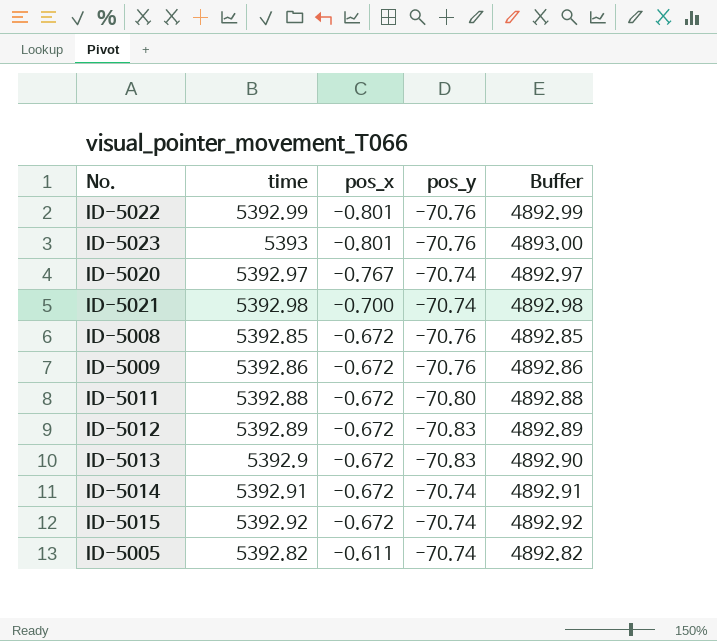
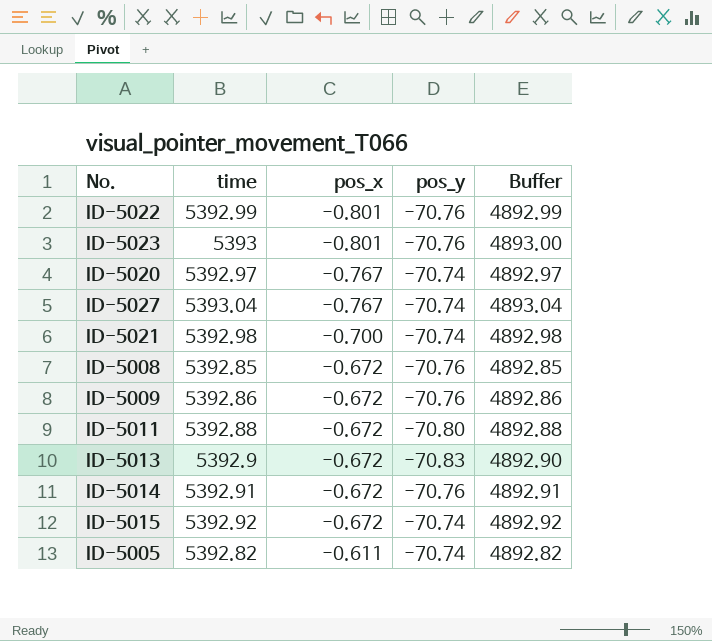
row ID-5012: 5392.89 | -0.672 | -70.83 | 4892.89 -> none
row ID-5027: none -> 5393.04 | -0.767 | -70.74 | 4893.04
ID-5014 | pos_y: -70.74 -> -70.76

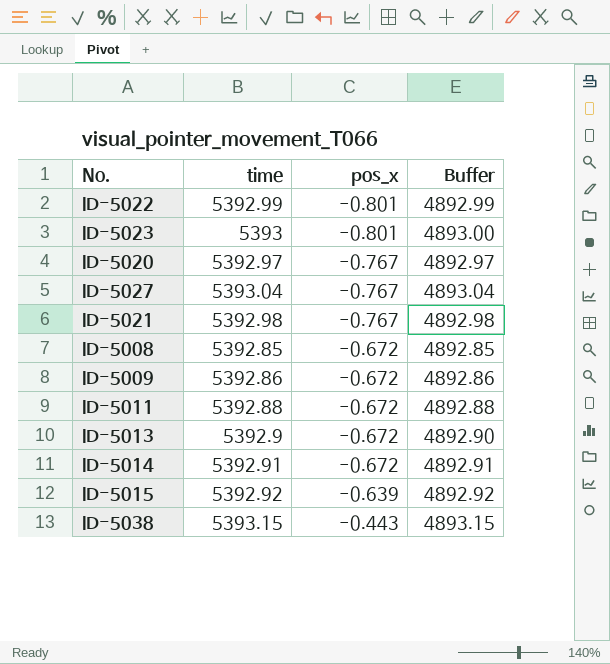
column pos_y | position: 4 -> none
row ID-5005: 5392.82 | -0.611 | -70.74 | 4892.82 -> none
ID-5021 | pos_x: -0.700 -> -0.767
ID-5015 | pos_x: -0.672 -> -0.639
row ID-5038: none -> 5393.15 | -0.443 | 4893.15

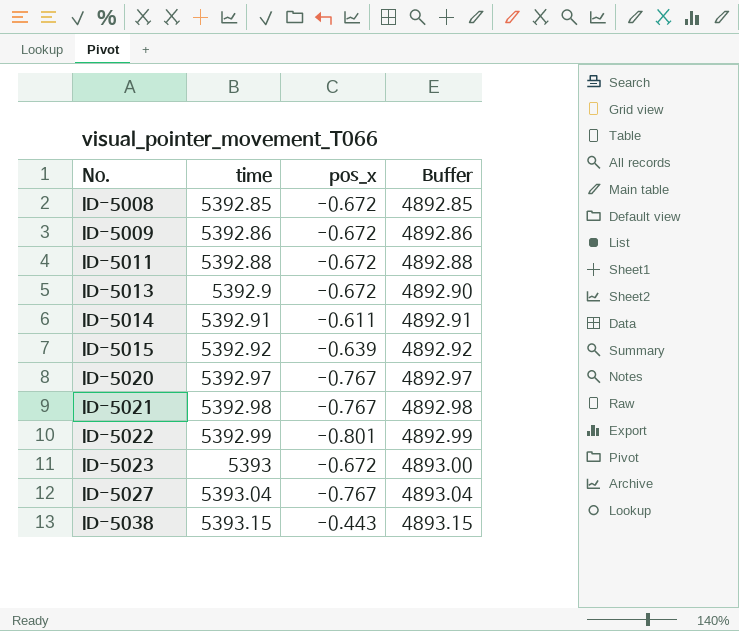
row order: pos_x ascending -> No. ascending
ID-5014 | pos_x: -0.672 -> -0.611
ID-5023 | pos_x: -0.801 -> -0.672

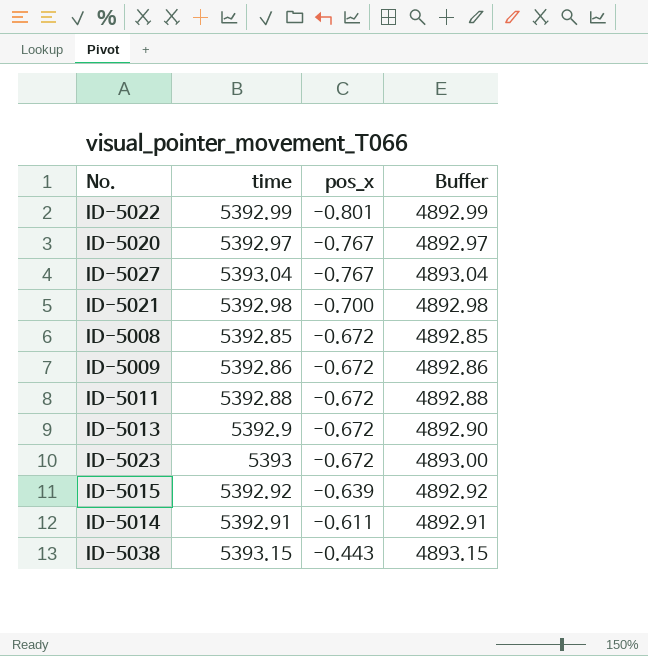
row order: No. ascending -> pos_x ascending
ID-5021 | pos_x: -0.767 -> -0.700

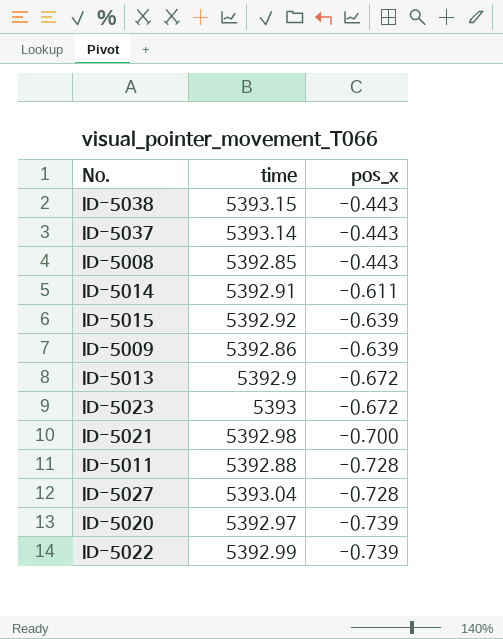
row order: pos_x ascending -> pos_x descending
column Buffer | formula: [time] - 500 -> none
row ID-5037: none -> 5393.14 | -0.443
ID-5008 | pos_x: -0.672 -> -0.443
ID-5009 | pos_x: -0.672 -> -0.639
ID-5011 | pos_x: -0.672 -> -0.728
ID-5027 | pos_x: -0.767 -> -0.728
ID-5020 | pos_x: -0.767 -> -0.739
ID-5022 | pos_x: -0.801 -> -0.739

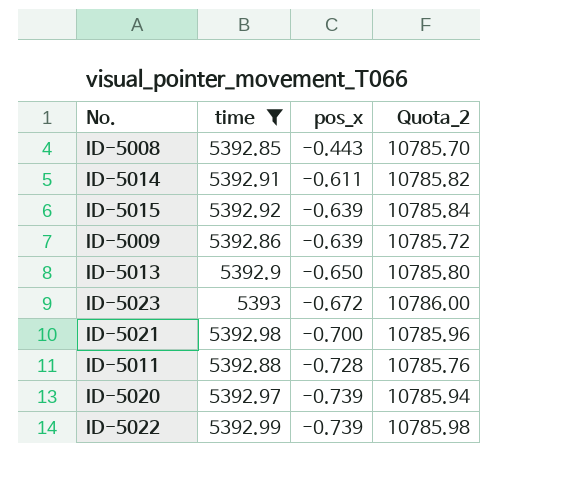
filter: none -> time <= 5393
column Quota_2 | formula: none -> [time] * 2
ID-5013 | pos_x: -0.672 -> -0.650

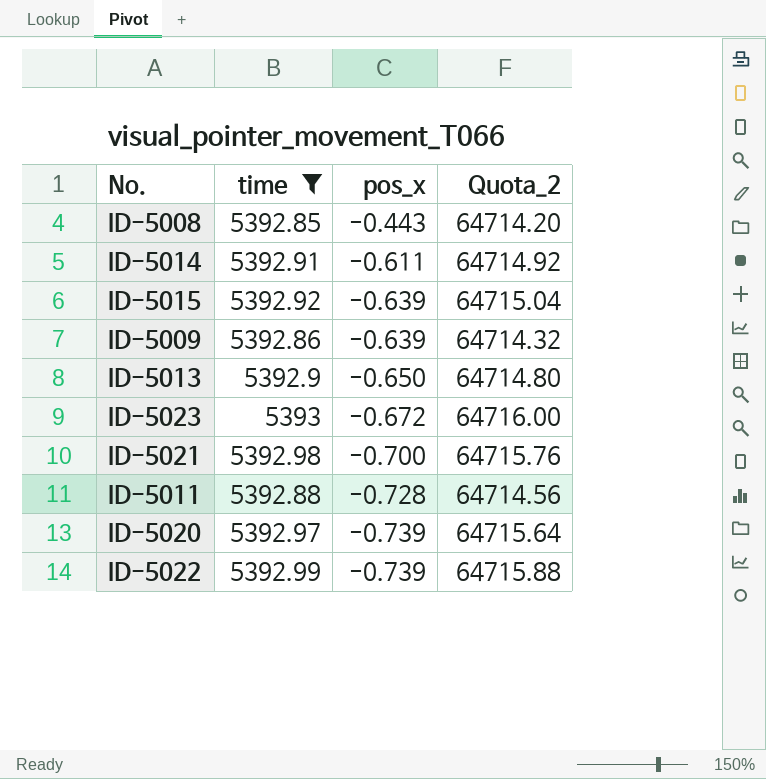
column Quota_2 | formula: [time] * 2 -> [time] * 12

